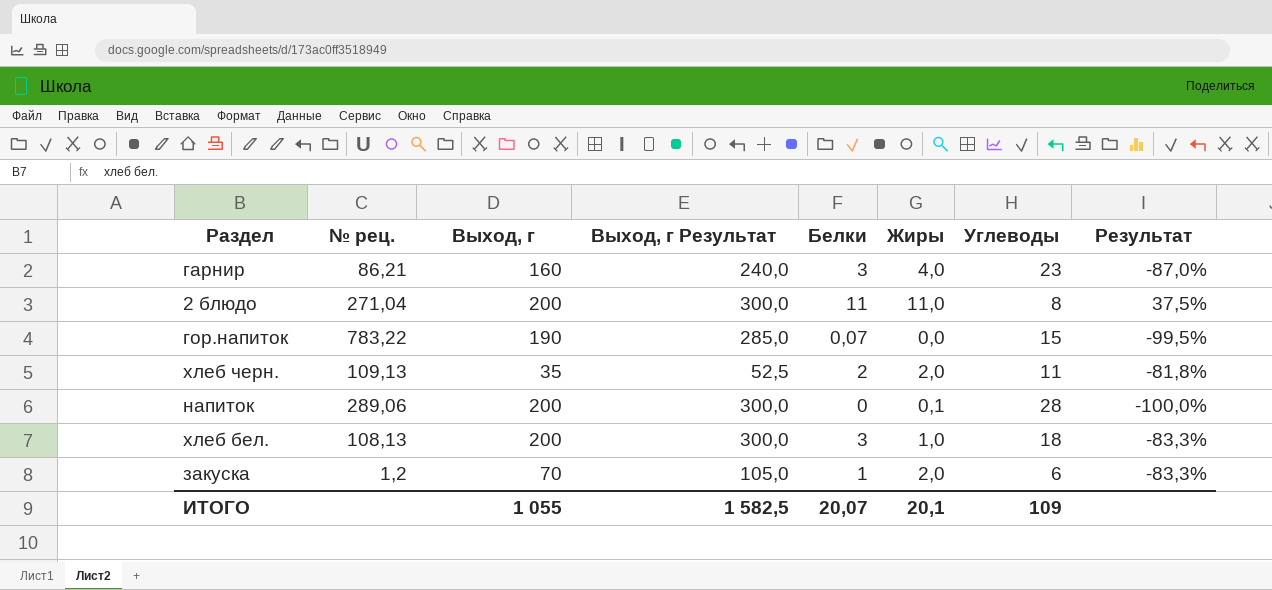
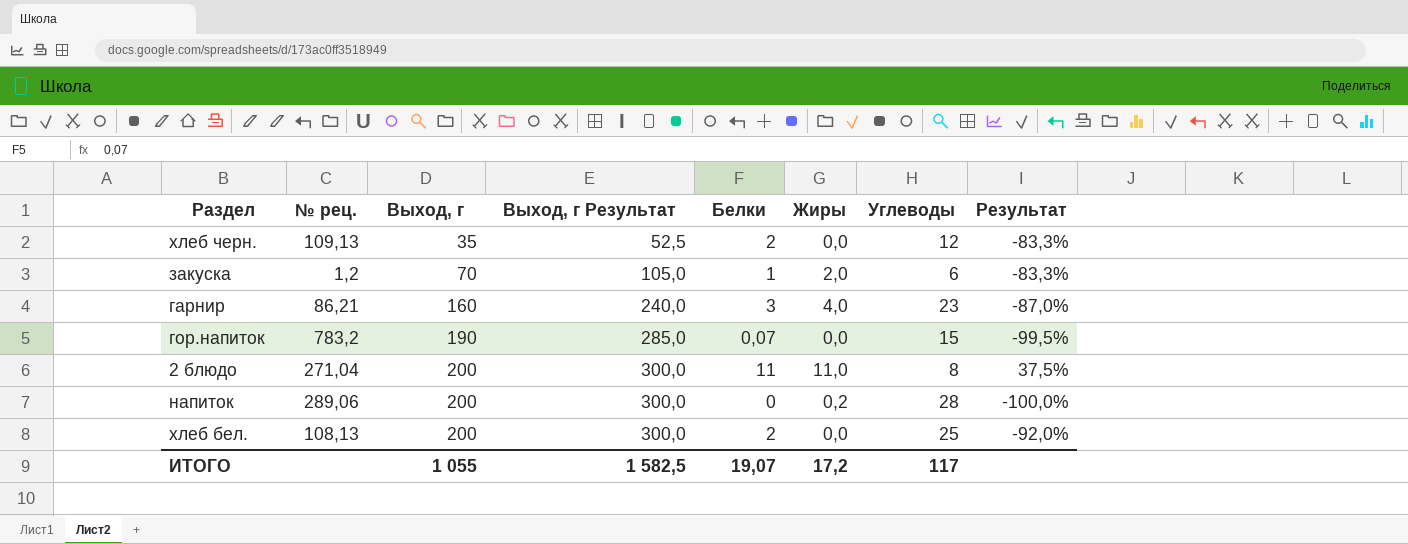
row order: none -> Выход, г ascending
хлеб черн. | Жиры: 2,0 -> 0,0
хлеб черн. | Углеводы: 11 -> 12
хлеб черн. | Результат: -81,8% -> -83,3%
гор.напиток | № рец.: 783,22 -> 783,2
напиток | Жиры: 0,1 -> 0,2
хлеб бел. | Белки: 3 -> 2
хлеб бел. | Жиры: 1,0 -> 0,0
хлеб бел. | Углеводы: 18 -> 25
хлеб бел. | Результат: -83,3% -> -92,0%
ИТОГО | Белки: 20,07 -> 19,07
ИТОГО | Жиры: 20,1 -> 17,2
ИТОГО | Углеводы: 109 -> 117

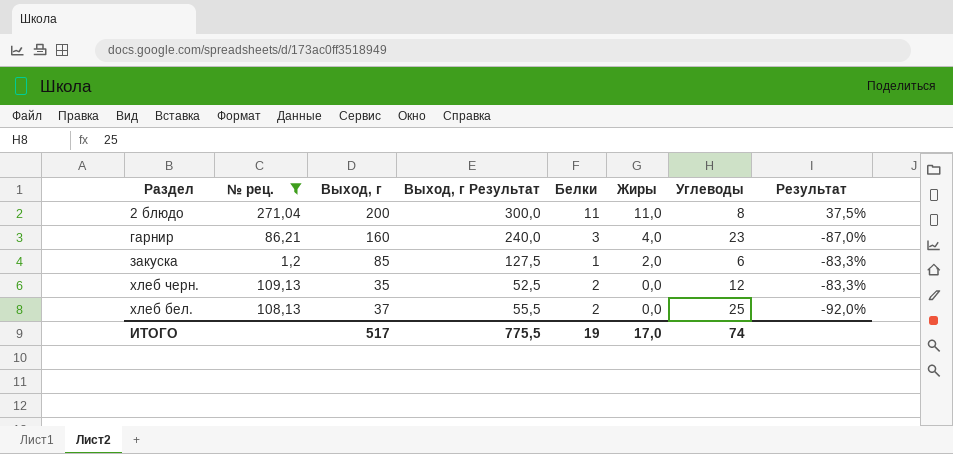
filter: none -> № рец. <= 271,04
row order: Выход, г ascending -> Жиры descending
закуска | Выход, г: 70 -> 85
закуска | Выход, г Результат: 105,0 -> 127,5
хлеб бел. | Выход, г: 200 -> 37
хлеб бел. | Выход, г Результат: 300,0 -> 55,5
ИТОГО | Выход, г: 1 055 -> 517
ИТОГО | Выход, г Результат: 1 582,5 -> 775,5
ИТОГО | Белки: 19,07 -> 19
ИТОГО | Жиры: 17,2 -> 17,0
ИТОГО | Углеводы: 117 -> 74

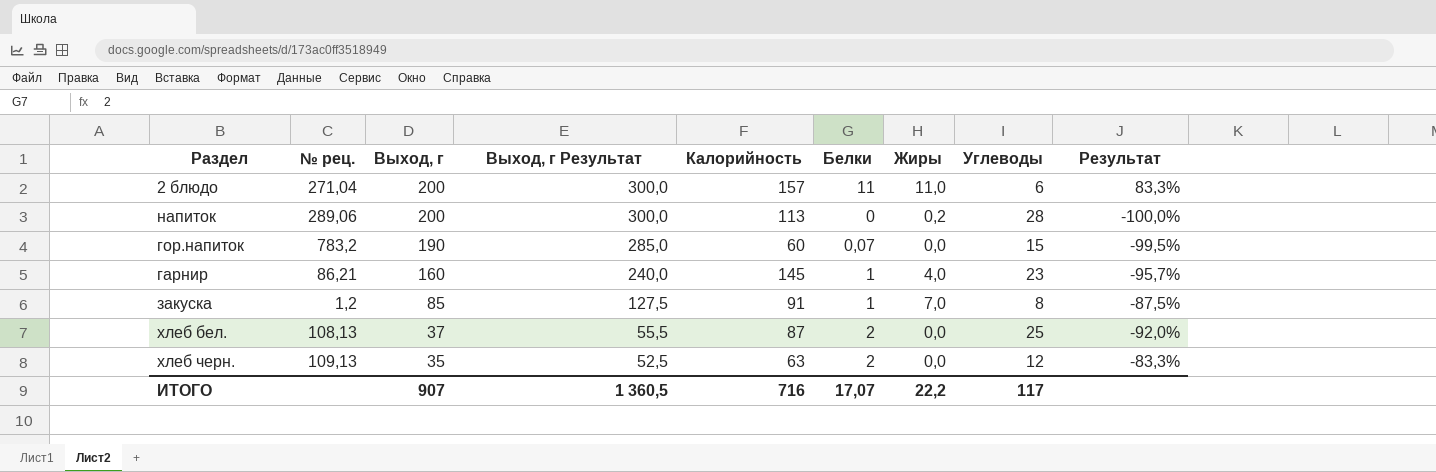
filter: № рец. <= 271,04 -> none
row order: Жиры descending -> Выход, г descending
column Калорийность | position: none -> 5
2 блюдо | Углеводы: 8 -> 6
2 блюдо | Результат: 37,5% -> 83,3%
гарнир | Белки: 3 -> 1
гарнир | Результат: -87,0% -> -95,7%
закуска | Жиры: 2,0 -> 7,0
закуска | Углеводы: 6 -> 8
закуска | Результат: -83,3% -> -87,5%
ИТОГО | Выход, г: 517 -> 907
ИТОГО | Выход, г Результат: 775,5 -> 1 360,5
ИТОГО | Белки: 19 -> 17,07
ИТОГО | Жиры: 17,0 -> 22,2
ИТОГО | Углеводы: 74 -> 117

